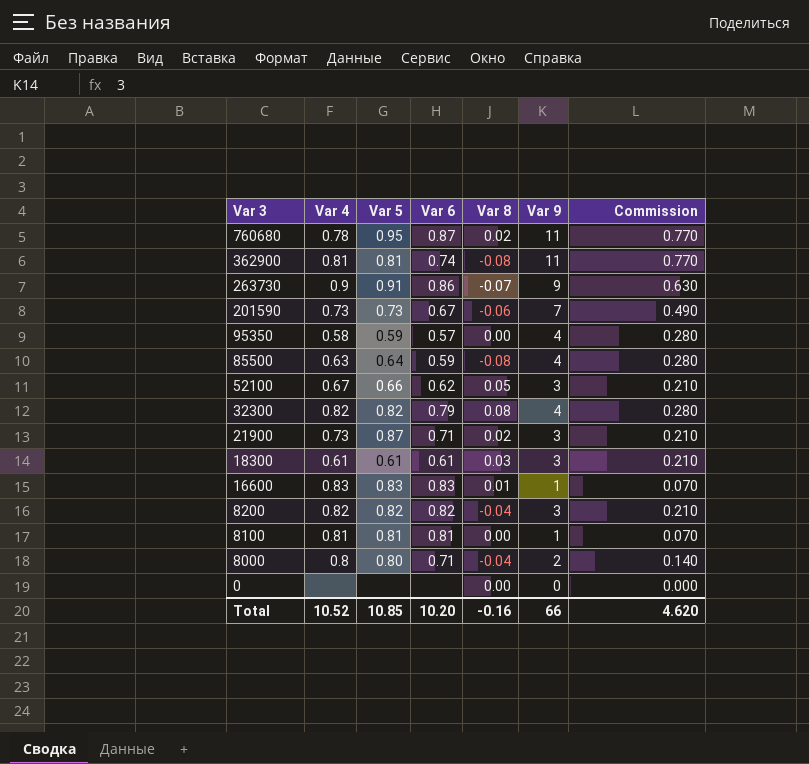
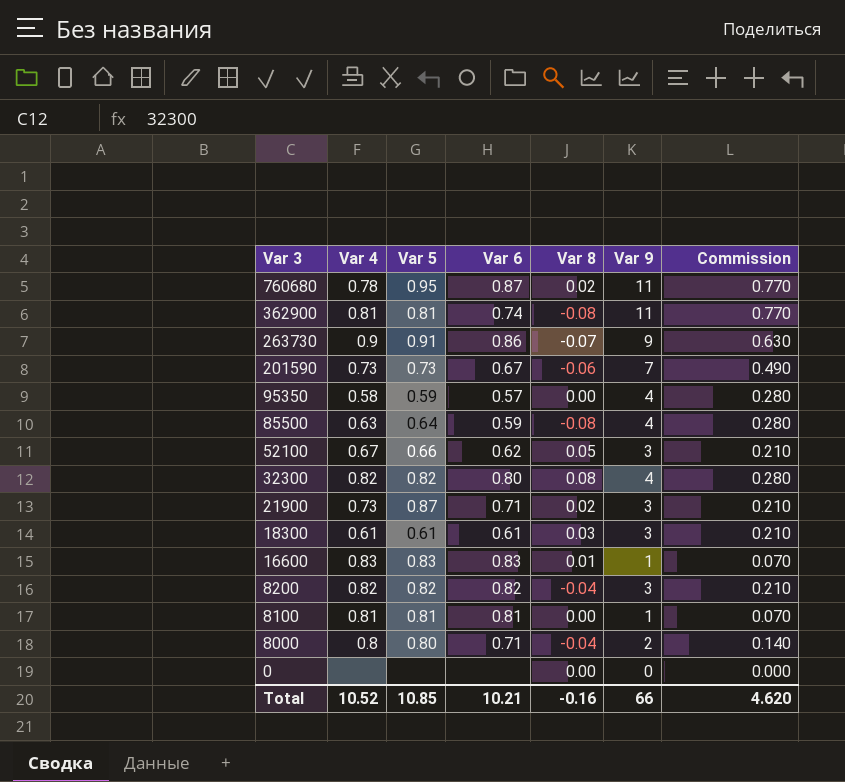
32300 | Var 6: 0.79 -> 0.80
Total | Var 6: 10.20 -> 10.21

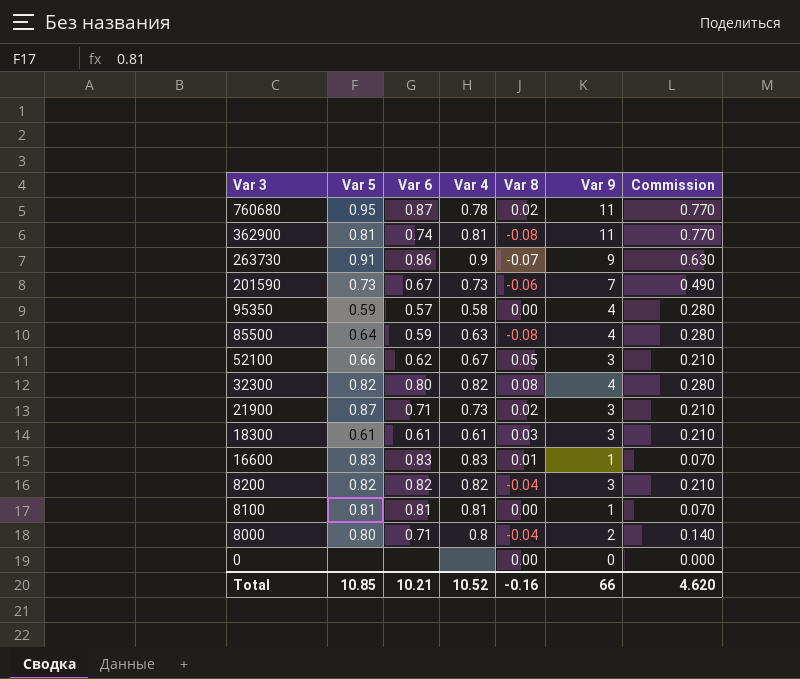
column Var 4 | position: 2 -> 4

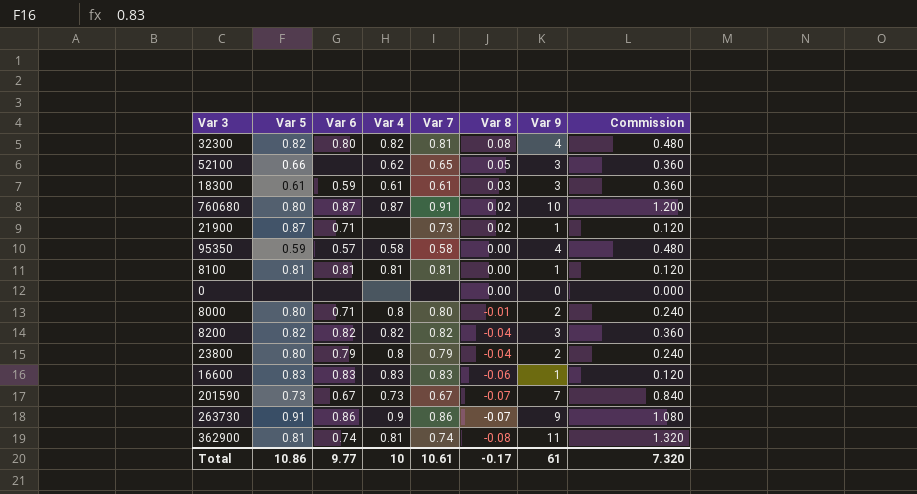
row order: Var 3 descending -> Var 8 descending
column Var 7 | position: none -> 5
column Commission | formula: [Var 9] * 0.07 -> [Var 9] * 0.12
row 85500: 0.64 | 0.59 | 0.63 | -0.08 | 4 | 0.280 -> none
52100 | Var 6: 0.62 -> none
52100 | Var 4: 0.67 -> 0.62
18300 | Var 6: 0.61 -> 0.59
760680 | Var 5: 0.95 -> 0.80
760680 | Var 4: 0.78 -> 0.87
760680 | Var 9: 11 -> 10
21900 | Var 4: 0.73 -> none
21900 | Var 9: 3 -> 1
8000 | Var 8: -0.04 -> -0.01
row 23800: none -> 0.80 | 0.79 | 0.8 | 0.79 | -0.04 | 2 | 0.240
16600 | Var 8: 0.01 -> -0.06
201590 | Var 8: -0.06 -> -0.07
Total | Var 5: 10.85 -> 10.86
Total | Var 6: 10.21 -> 9.77
Total | Var 4: 10.52 -> 10
Total | Var 8: -0.16 -> -0.17
Total | Var 9: 66 -> 61
Total | Commission: 4.620 -> 7.320

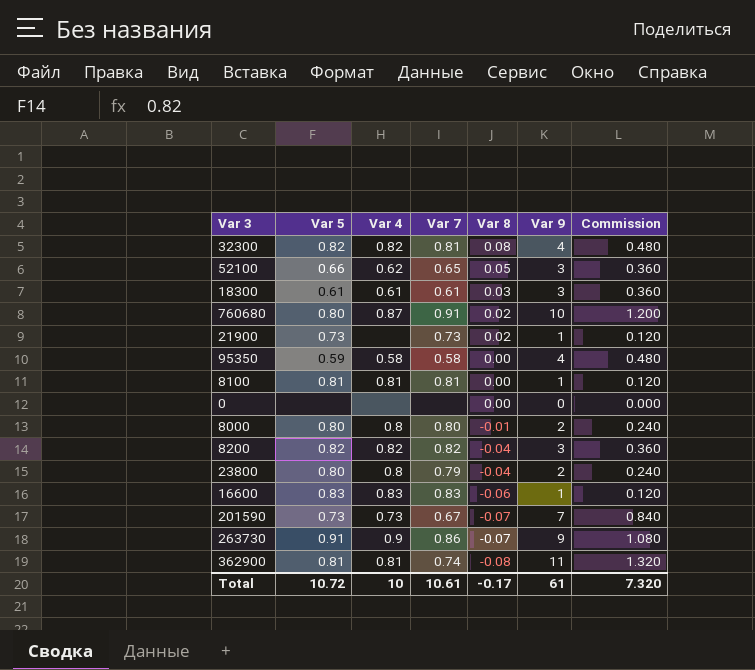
column Var 6 | position: 3 -> none
21900 | Var 5: 0.87 -> 0.73
Total | Var 5: 10.86 -> 10.72

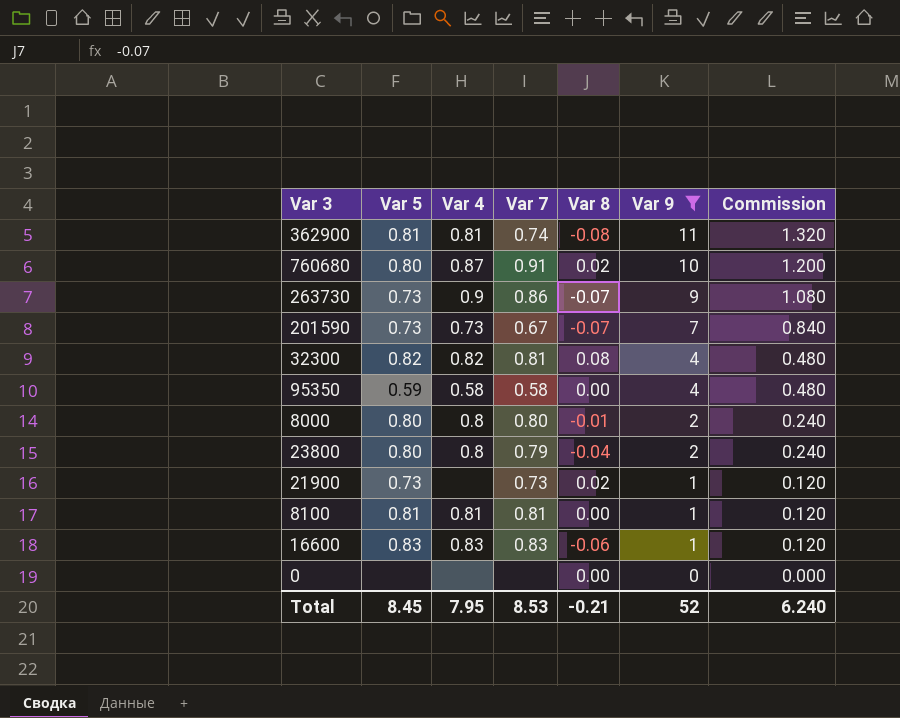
filter: none -> Var 9 != 3
row order: Var 8 descending -> Var 9 descending
263730 | Var 5: 0.91 -> 0.73
Total | Var 5: 10.72 -> 8.45
Total | Var 4: 10 -> 7.95
Total | Var 7: 10.61 -> 8.53
Total | Var 8: -0.17 -> -0.21
Total | Var 9: 61 -> 52
Total | Commission: 7.320 -> 6.240

